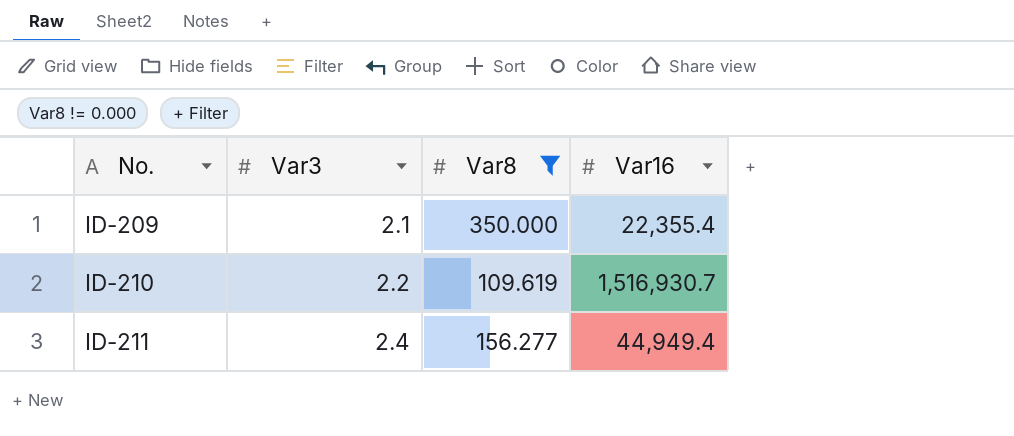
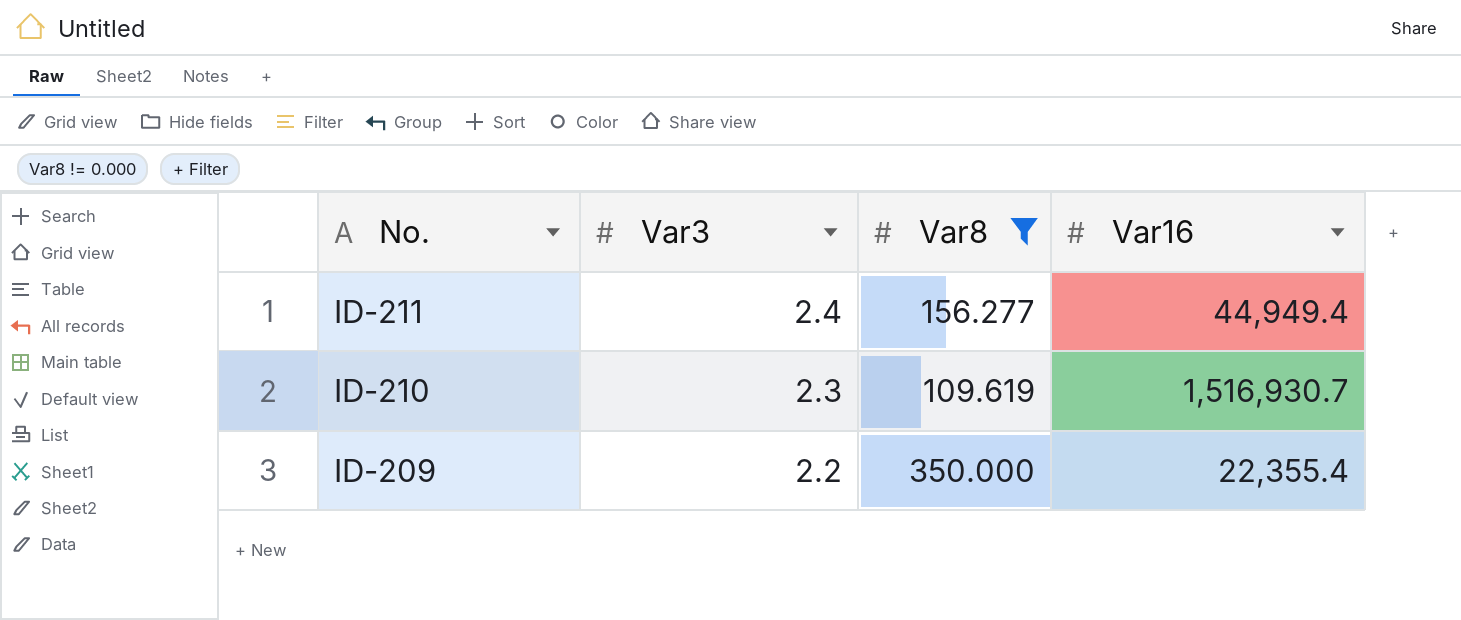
row order: No. ascending -> No. descending
ID-210 | Var3: 2.2 -> 2.3
ID-209 | Var3: 2.1 -> 2.2

